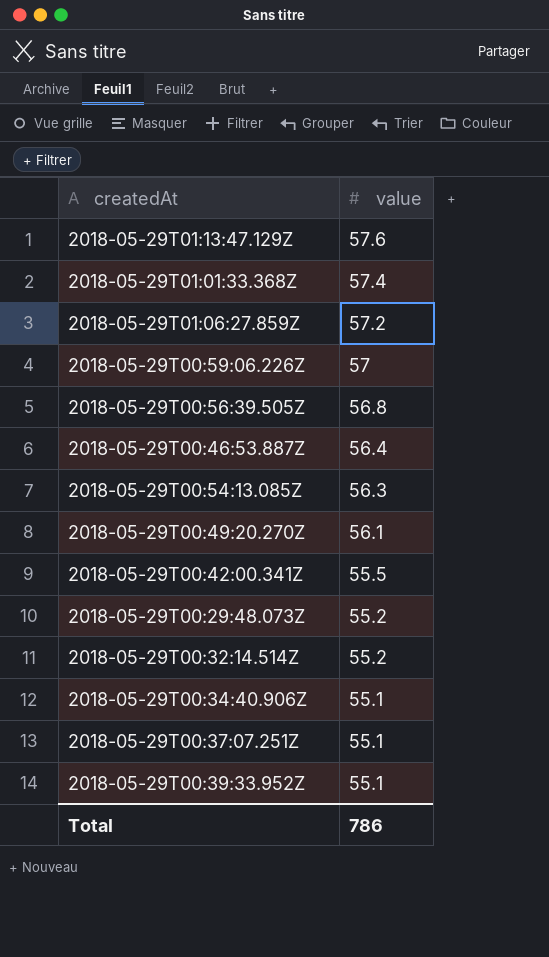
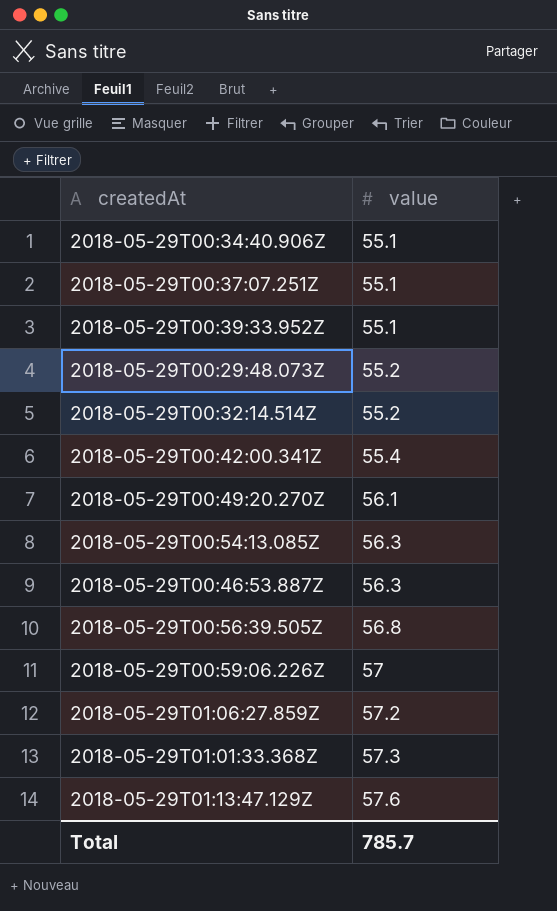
row order: value descending -> value ascending
2018-05-29T00:42:00.341Z | value: 55.5 -> 55.4
2018-05-29T00:46:53.887Z | value: 56.4 -> 56.3
2018-05-29T01:01:33.368Z | value: 57.4 -> 57.3
Total | value: 786 -> 785.7

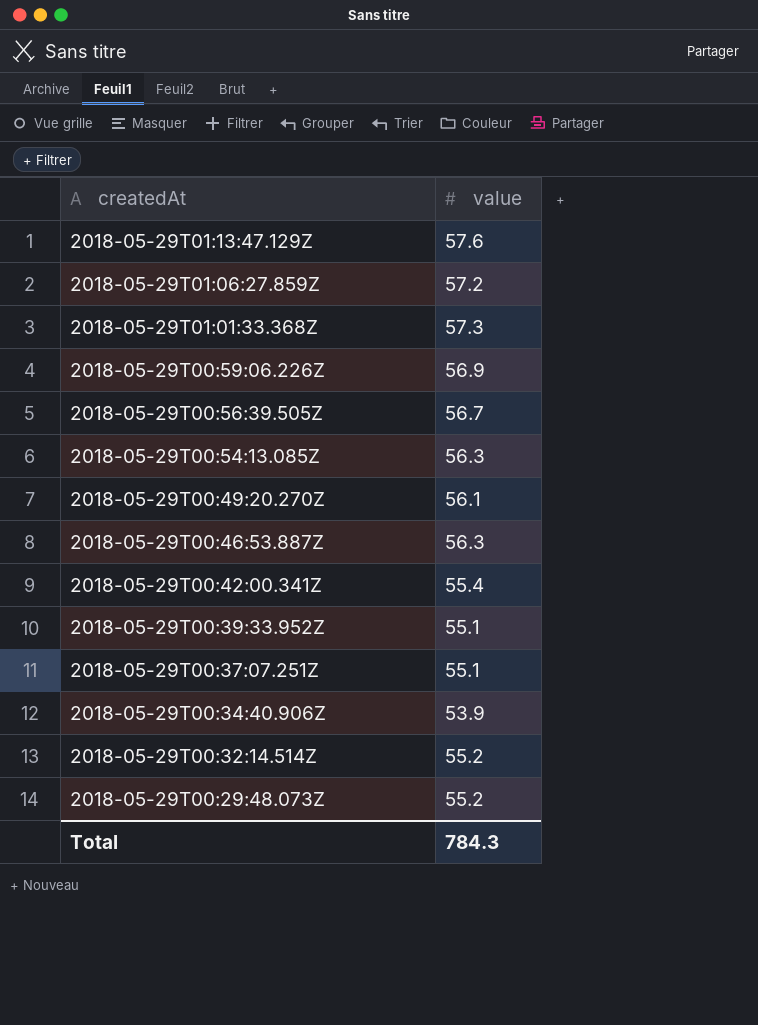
row order: value ascending -> createdAt descending
2018-05-29T00:59:06.226Z | value: 57 -> 56.9
2018-05-29T00:56:39.505Z | value: 56.8 -> 56.7
2018-05-29T00:34:40.906Z | value: 55.1 -> 53.9
Total | value: 785.7 -> 784.3

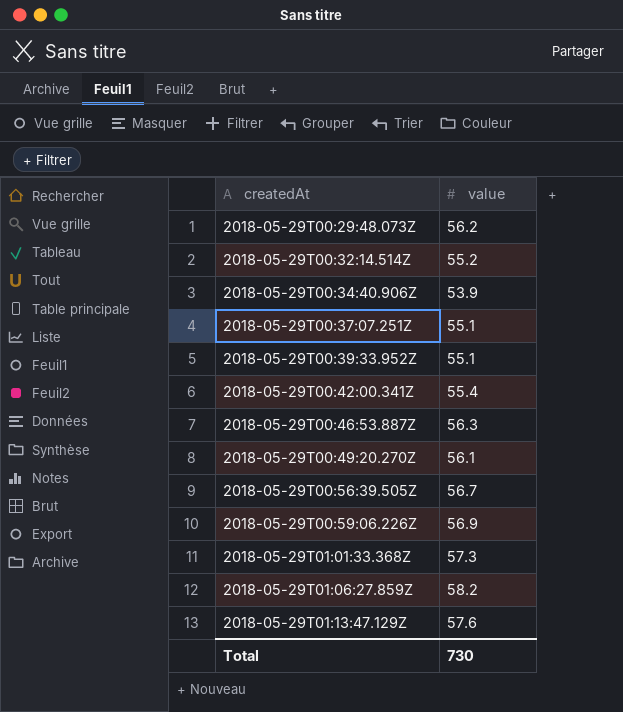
row order: createdAt descending -> createdAt ascending
row 2018-05-29T00:54:13.085Z: 56.3 -> none
2018-05-29T00:29:48.073Z | value: 55.2 -> 56.2
2018-05-29T01:06:27.859Z | value: 57.2 -> 58.2
Total | value: 784.3 -> 730

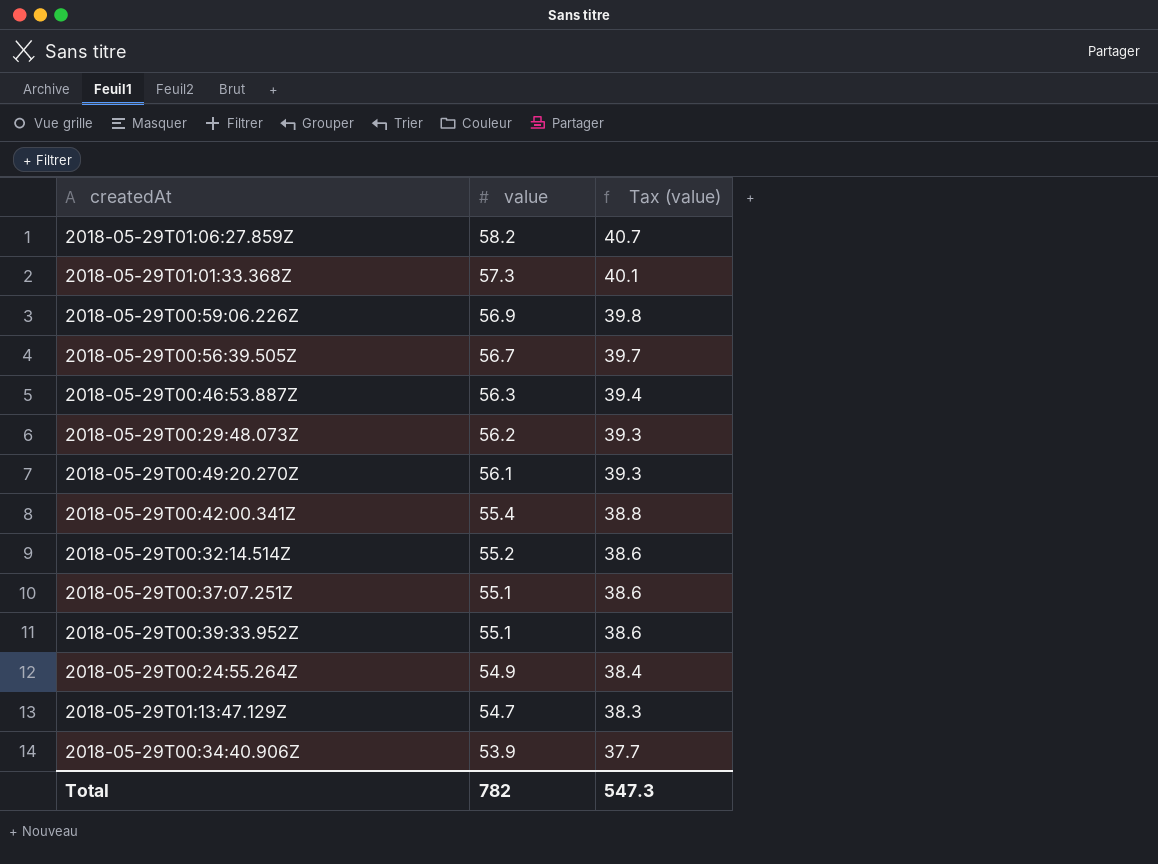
row order: createdAt ascending -> value descending
column Tax (value) | formula: none -> [value] * 0.7
row 2018-05-29T00:24:55.264Z: none -> 54.9 | 38.4
2018-05-29T01:13:47.129Z | value: 57.6 -> 54.7
Total | value: 730 -> 782

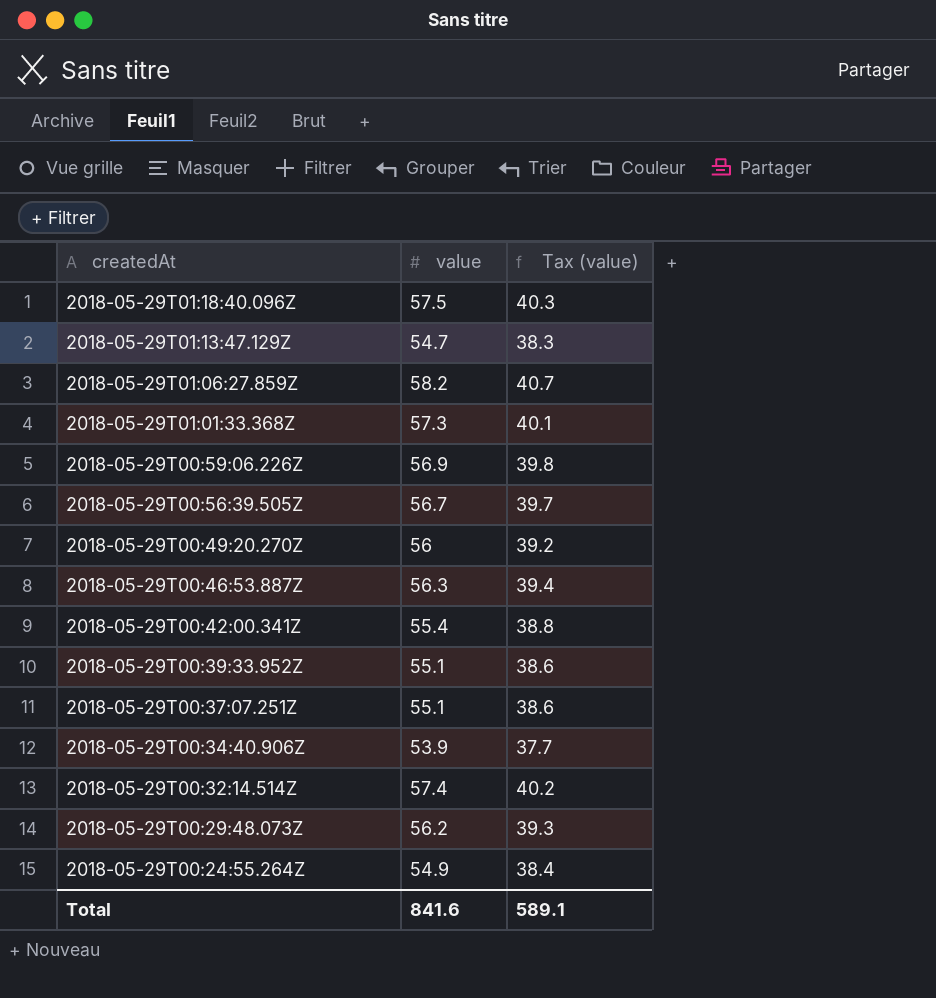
row order: value descending -> createdAt descending
row 2018-05-29T01:18:40.096Z: none -> 57.5 | 40.3
2018-05-29T00:49:20.270Z | value: 56.1 -> 56
2018-05-29T00:49:20.270Z | Tax (value): 39.3 -> 39.2
2018-05-29T00:32:14.514Z | value: 55.2 -> 57.4
2018-05-29T00:32:14.514Z | Tax (value): 38.6 -> 40.2
Total | value: 782 -> 841.6
Total | Tax (value): 547.3 -> 589.1

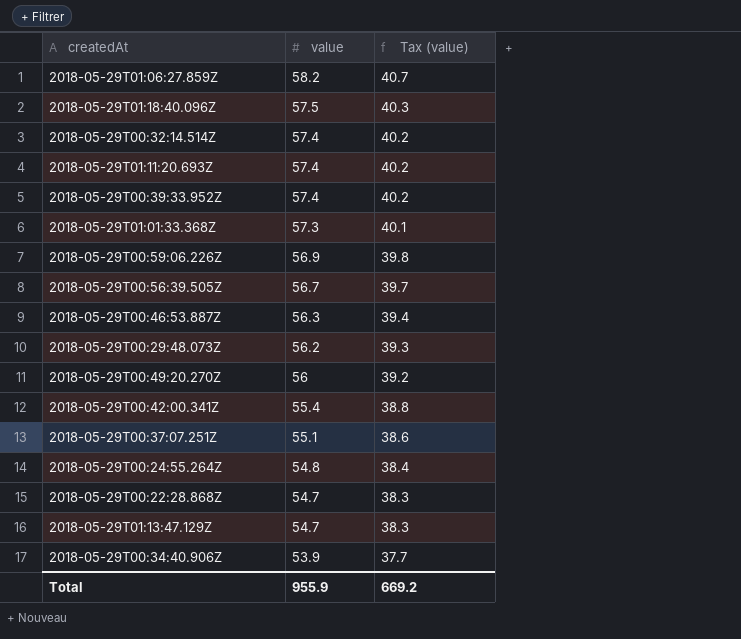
row order: createdAt descending -> value descending
row 2018-05-29T01:11:20.693Z: none -> 57.4 | 40.2
2018-05-29T00:39:33.952Z | value: 55.1 -> 57.4
2018-05-29T00:39:33.952Z | Tax (value): 38.6 -> 40.2
2018-05-29T00:24:55.264Z | value: 54.9 -> 54.8
row 2018-05-29T00:22:28.868Z: none -> 54.7 | 38.3
Total | value: 841.6 -> 955.9
Total | Tax (value): 589.1 -> 669.2

